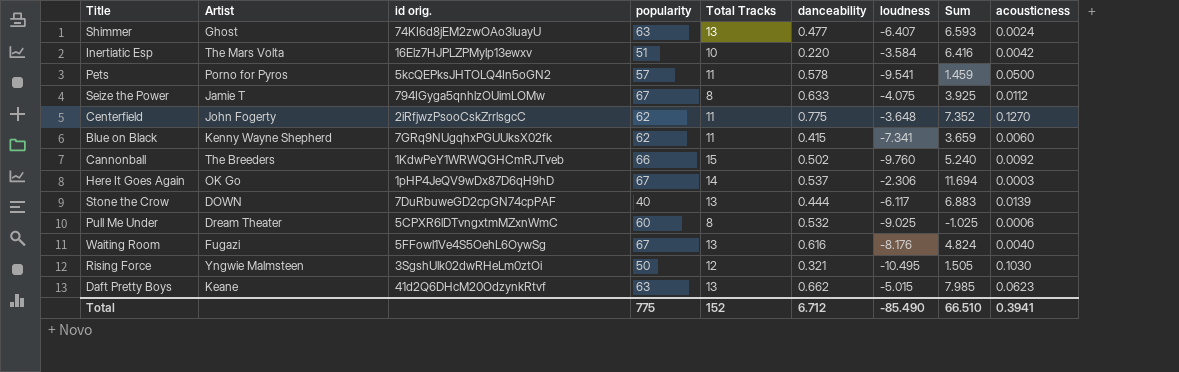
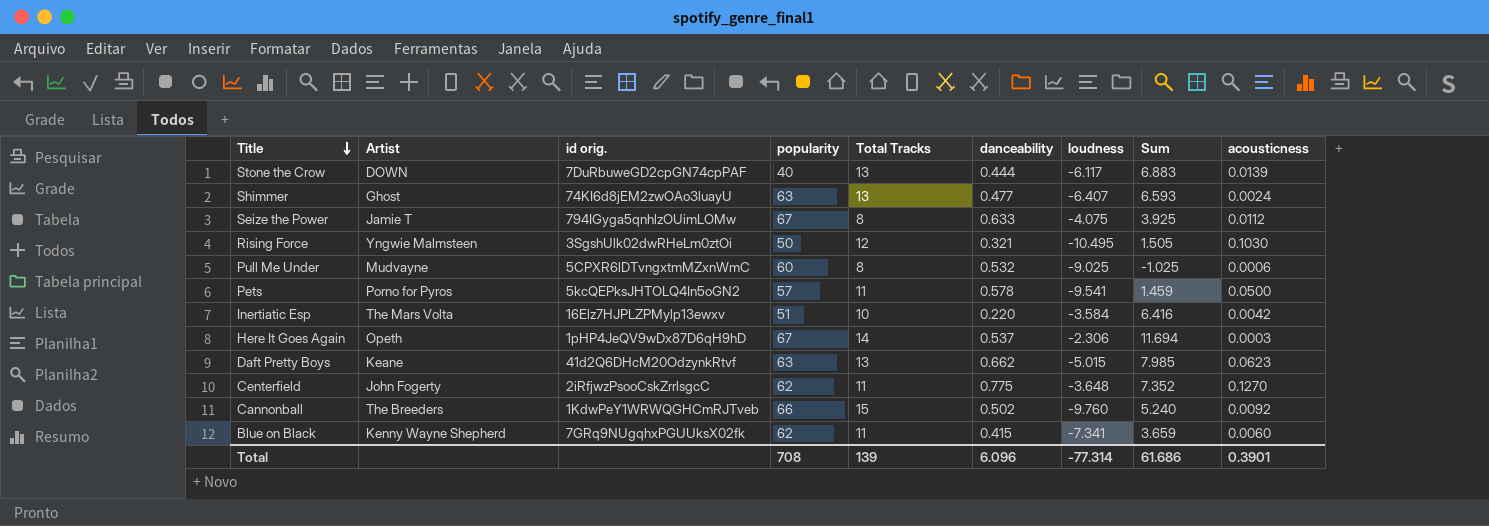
row order: none -> Title descending
row Waiting Room: Fugazi | 5FFowl1Ve4S5OehL6OywSg | 67 | 13 | 0.616 | -8.176 | 4.824 | 0.0040 -> none
Pull Me Under | Artist: Dream Theater -> Mudvayne
Here It Goes Again | Artist: OK Go -> Opeth
Total | popularity: 775 -> 708
Total | Total Tracks: 152 -> 139
Total | danceability: 6.712 -> 6.096
Total | loudness: -85.490 -> -77.314
Total | Sum: 66.510 -> 61.686
Total | acousticness: 0.3941 -> 0.3901

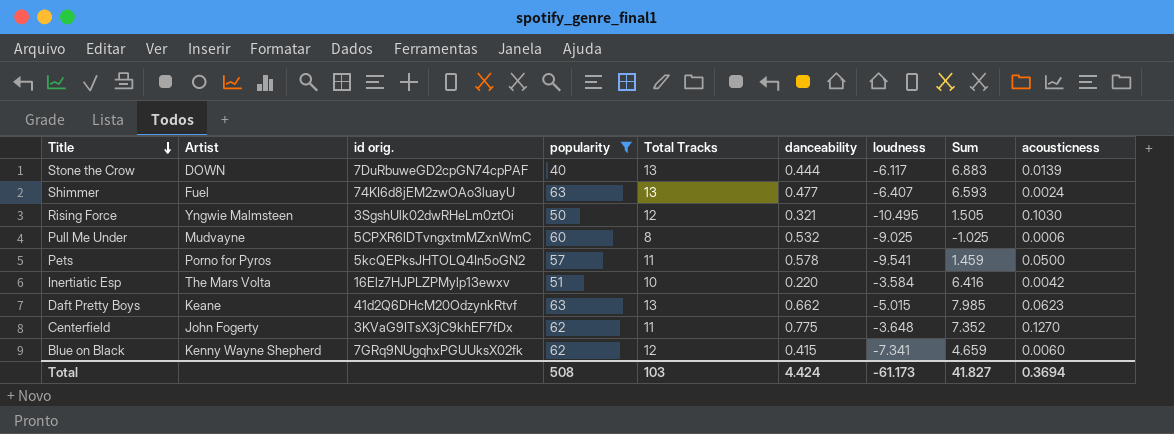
filter: none -> popularity <= 63
Shimmer | Artist: Ghost -> Fuel
Centerfield | id orig.: 2iRfjwzPsooCskZrrlsgcC -> 3KVaG9ITsX3jC9khEF7fDx
Blue on Black | Total Tracks: 11 -> 12
Blue on Black | Sum: 3.659 -> 4.659
Total | popularity: 708 -> 508
Total | Total Tracks: 139 -> 103
Total | danceability: 6.096 -> 4.424
Total | loudness: -77.314 -> -61.173
Total | Sum: 61.686 -> 41.827
Total | acousticness: 0.3901 -> 0.3694

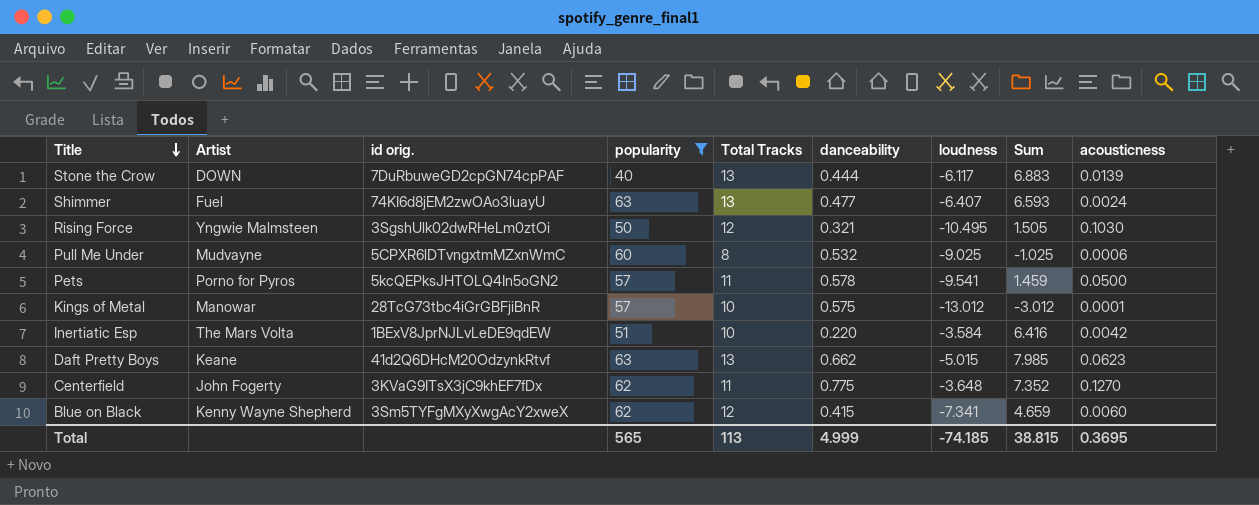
row Kings of Metal: none -> Manowar | 28TcG73tbc4iGrGBFjiBnR | 57 | 10 | 0.575 | -13.012 | -3.012 | 0.0001
Inertiatic Esp | id orig.: 16Elz7HJPLZPMylp13ewxv -> 1BExV8JprNJLvLeDE9qdEW
Blue on Black | id orig.: 7GRq9NUgqhxPGUUksX02fk -> 3Sm5TYFgMXyXwgAcY2xweX
Total | popularity: 508 -> 565
Total | Total Tracks: 103 -> 113
Total | danceability: 4.424 -> 4.999
Total | loudness: -61.173 -> -74.185
Total | Sum: 41.827 -> 38.815
Total | acousticness: 0.3694 -> 0.3695

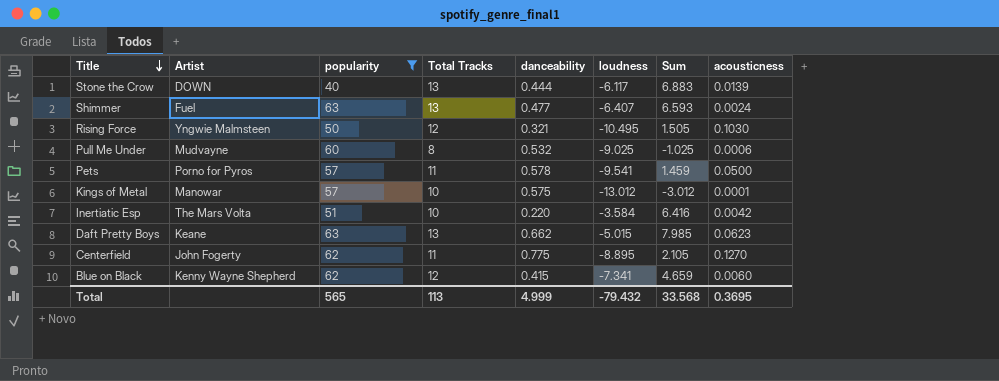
column id orig. | position: 3 -> none
Centerfield | loudness: -3.648 -> -8.895
Centerfield | Sum: 7.352 -> 2.105
Total | loudness: -74.185 -> -79.432
Total | Sum: 38.815 -> 33.568

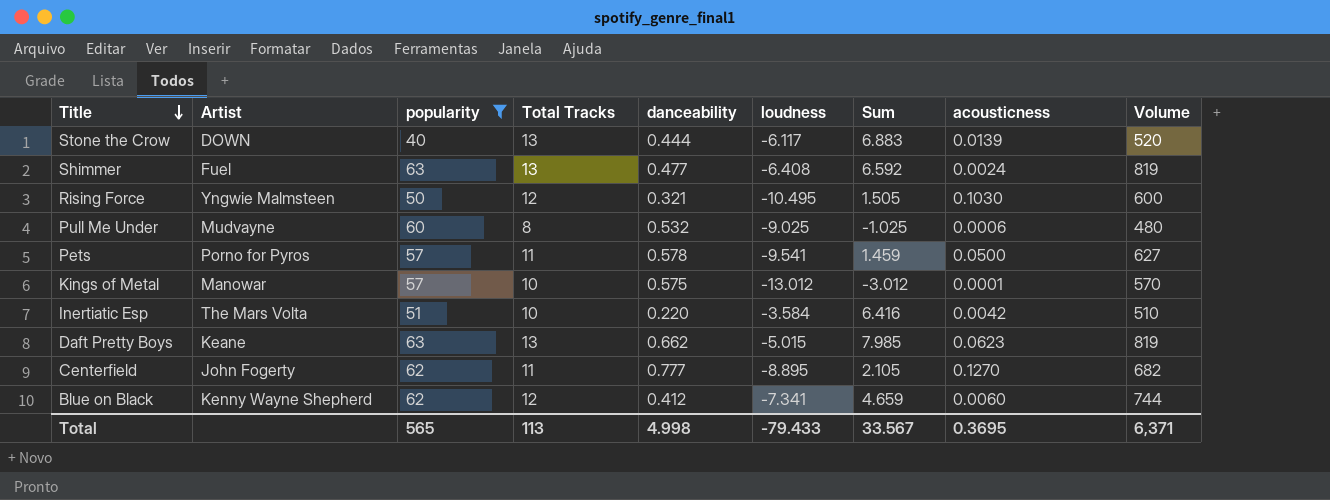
column Volume | formula: none -> [popularity] * [Total Tracks]
Shimmer | loudness: -6.407 -> -6.408
Shimmer | Sum: 6.593 -> 6.592
Centerfield | danceability: 0.775 -> 0.777
Blue on Black | danceability: 0.415 -> 0.412
Total | danceability: 4.999 -> 4.998
Total | loudness: -79.432 -> -79.433
Total | Sum: 33.568 -> 33.567

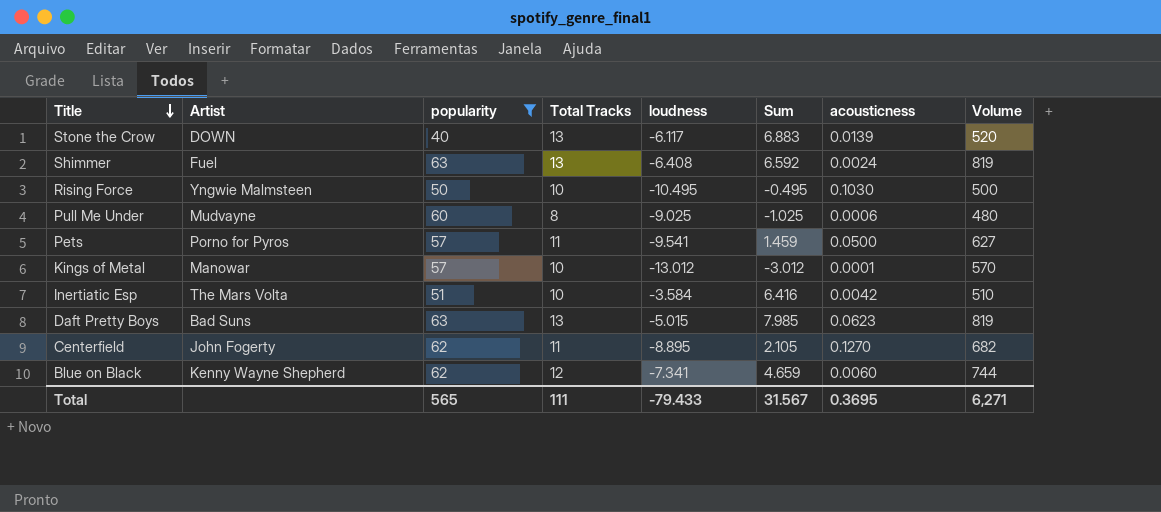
column danceability | position: 5 -> none
Rising Force | Total Tracks: 12 -> 10
Rising Force | Sum: 1.505 -> -0.495
Rising Force | Volume: 600 -> 500
Daft Pretty Boys | Artist: Keane -> Bad Suns
Total | Total Tracks: 113 -> 111
Total | Sum: 33.567 -> 31.567
Total | Volume: 6,371 -> 6,271

